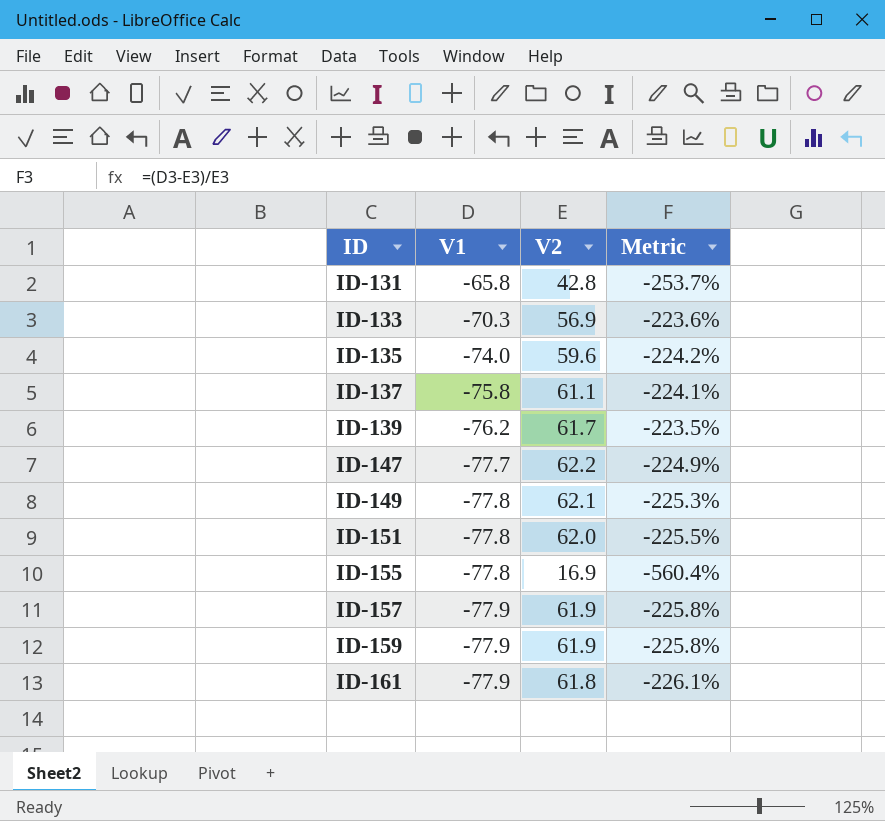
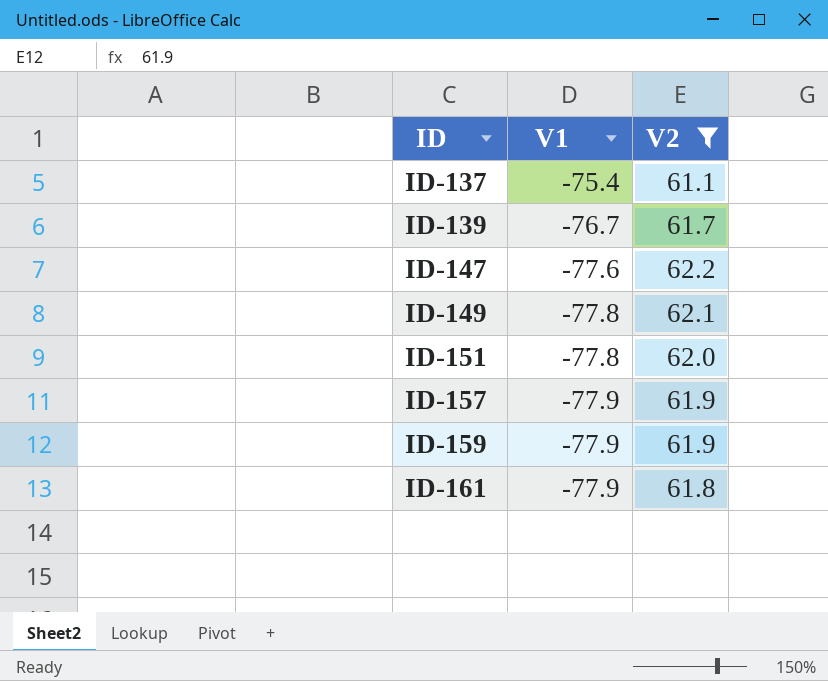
filter: none -> V2 >= 61.1
column Metric | formula: ([V1] - [V2]) / [V2] -> none
ID-137 | V1: -75.8 -> -75.4
ID-139 | V1: -76.2 -> -76.7
ID-147 | V1: -77.7 -> -77.6

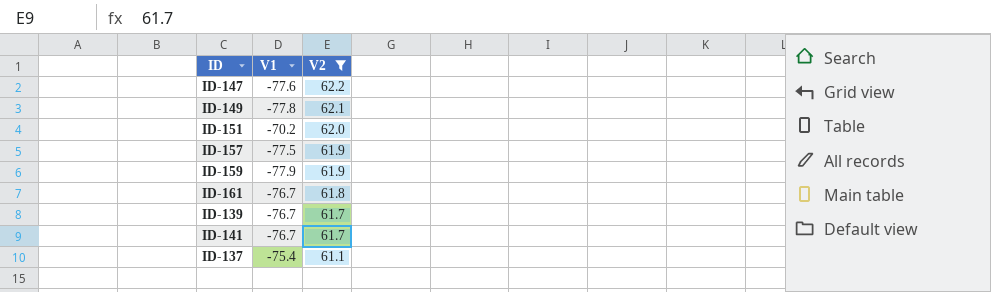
row order: ID ascending -> V2 descending
ID-151 | V1: -77.8 -> -70.2
ID-157 | V1: -77.9 -> -77.5
ID-161 | V1: -77.9 -> -76.7
row ID-141: none -> -76.7 | 61.7

